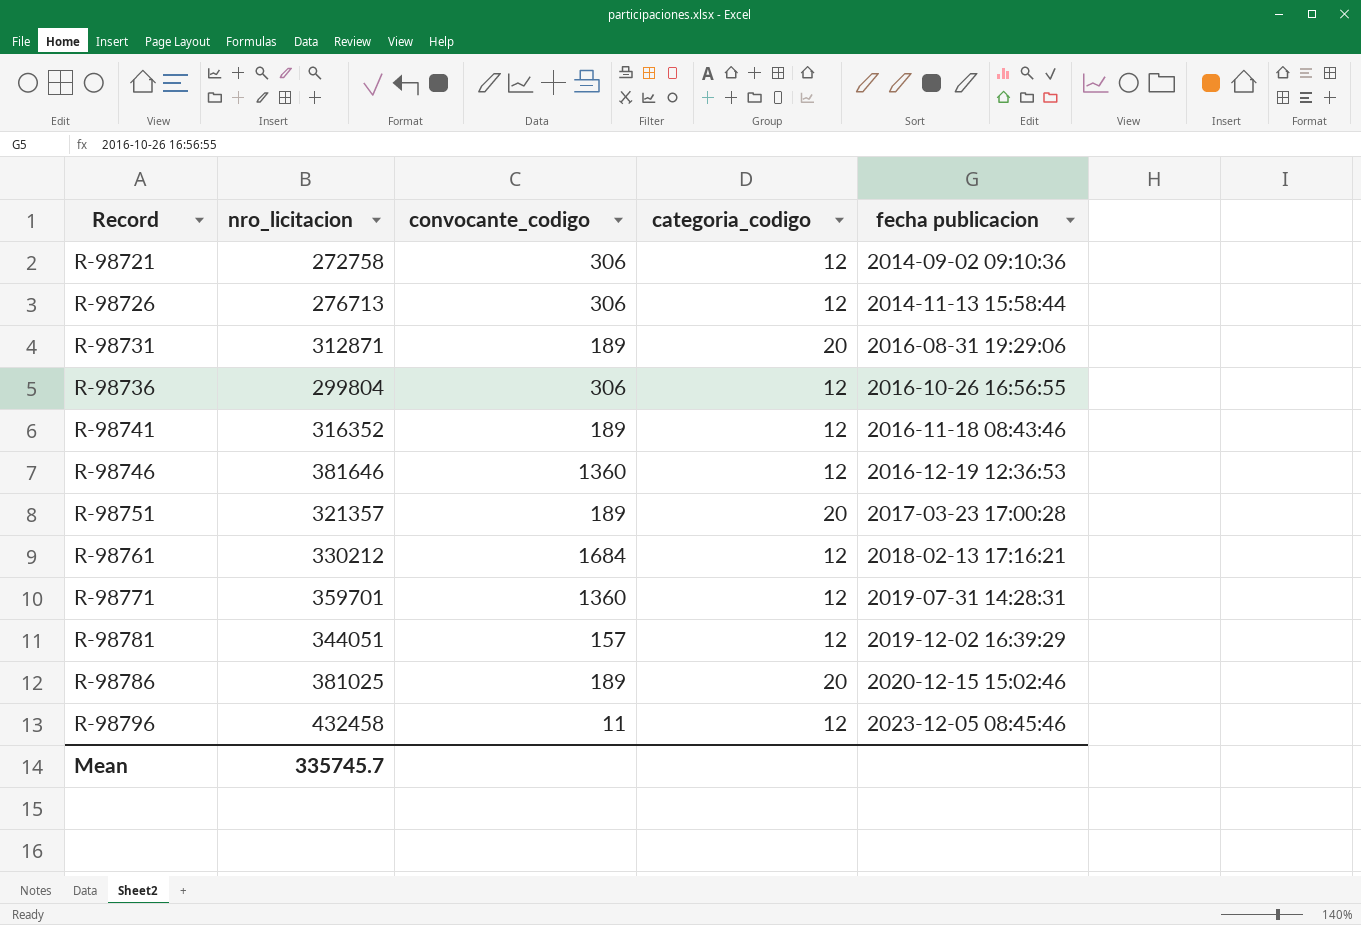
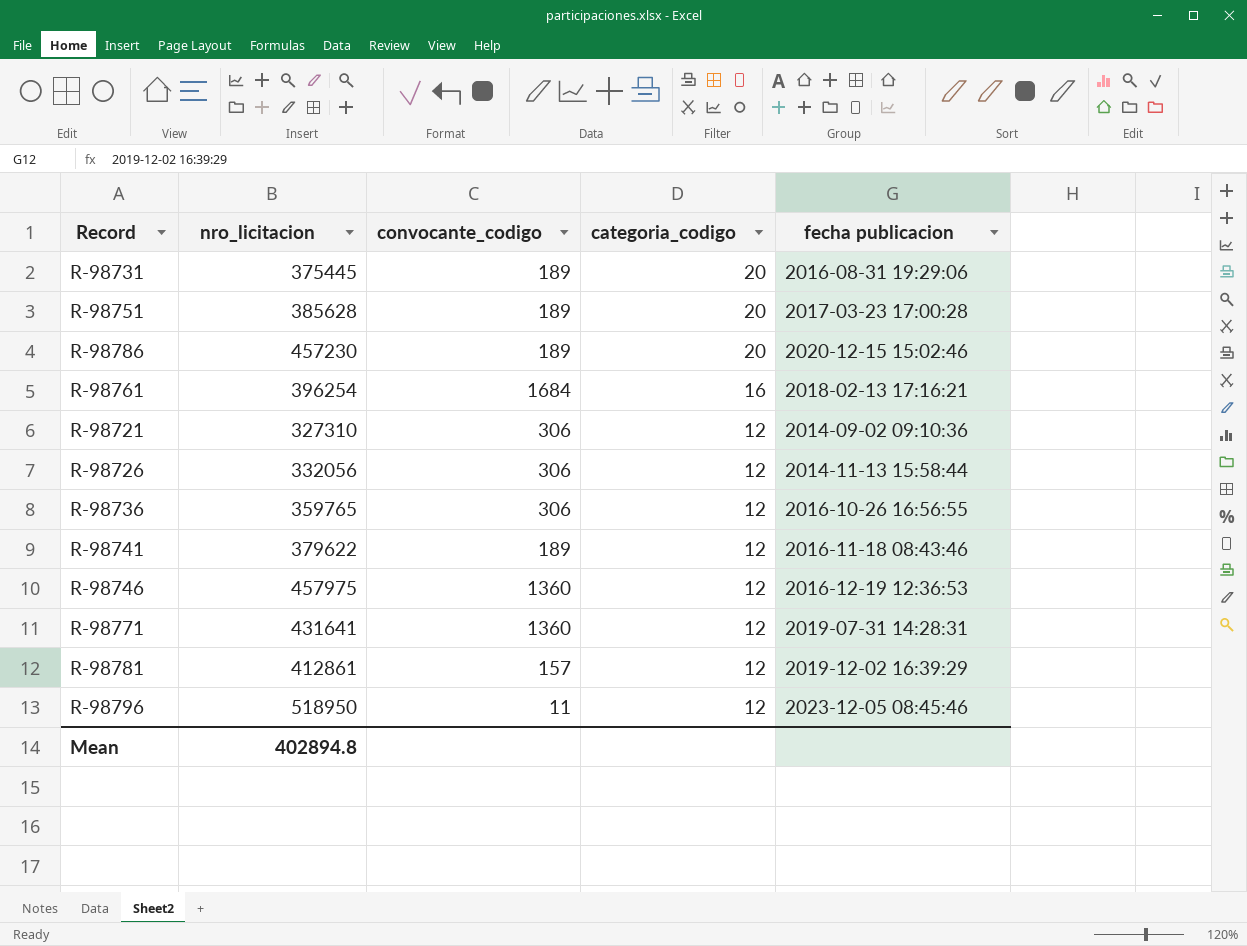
row order: Record ascending -> categoria_codigo descending
R-98731 | nro_licitacion: 312871 -> 375445
R-98751 | nro_licitacion: 321357 -> 385628
R-98786 | nro_licitacion: 381025 -> 457230
R-98761 | nro_licitacion: 330212 -> 396254
R-98761 | categoria_codigo: 12 -> 16
R-98721 | nro_licitacion: 272758 -> 327310
R-98726 | nro_licitacion: 276713 -> 332056
R-98736 | nro_licitacion: 299804 -> 359765
R-98741 | nro_licitacion: 316352 -> 379622
R-98746 | nro_licitacion: 381646 -> 457975
R-98771 | nro_licitacion: 359701 -> 431641
R-98781 | nro_licitacion: 344051 -> 412861
R-98796 | nro_licitacion: 432458 -> 518950
Mean | nro_licitacion: 335745.7 -> 402894.8

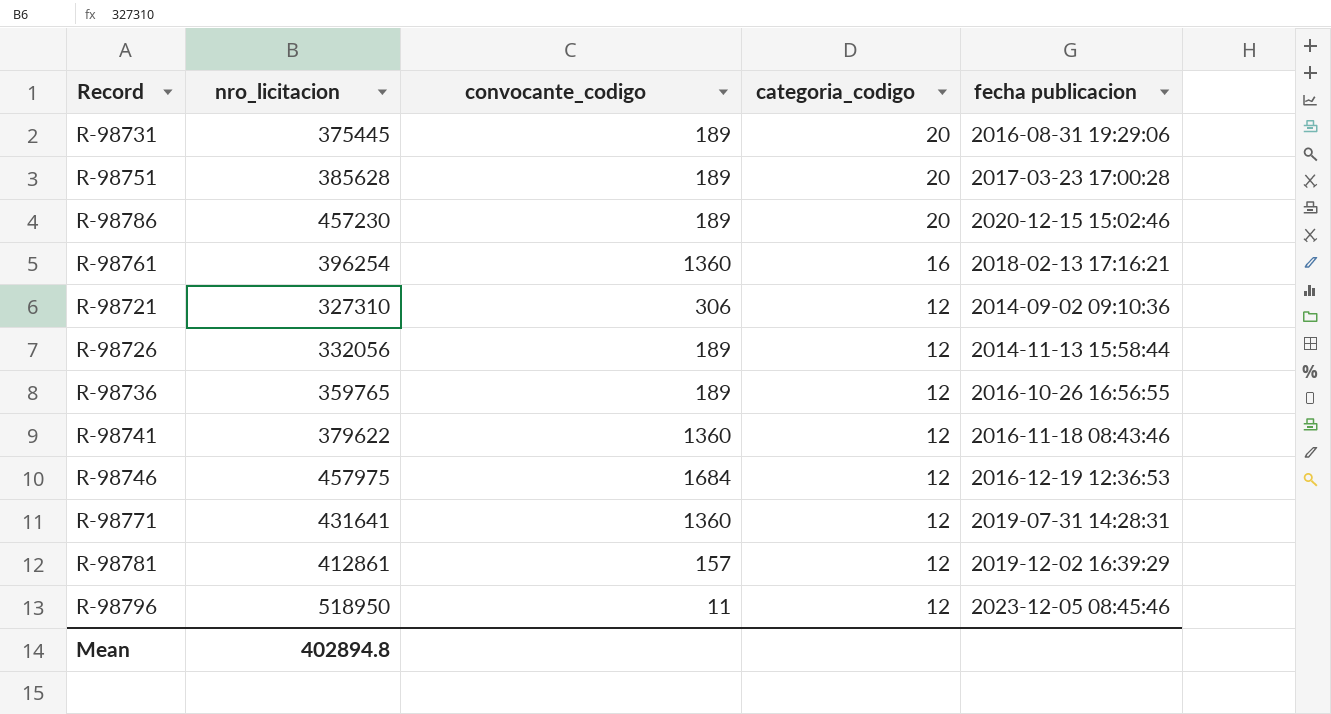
R-98761 | convocante_codigo: 1684 -> 1360
R-98726 | convocante_codigo: 306 -> 189
R-98736 | convocante_codigo: 306 -> 189
R-98741 | convocante_codigo: 189 -> 1360
R-98746 | convocante_codigo: 1360 -> 1684

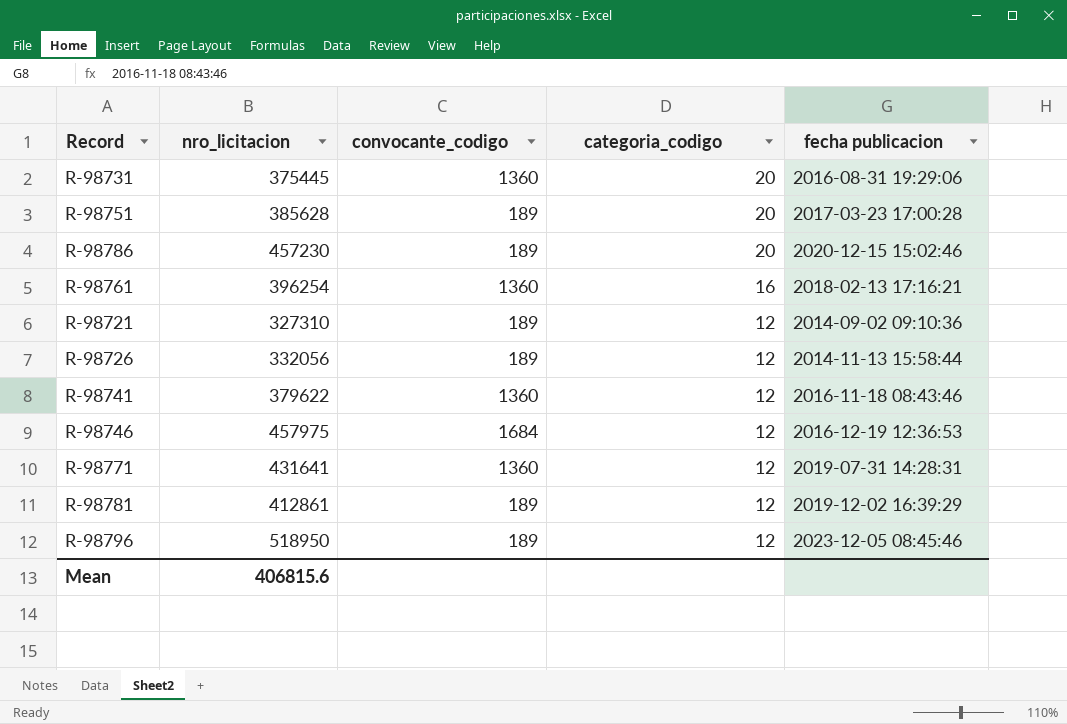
row R-98736: 359765 | 189 | 12 | 2016-10-26 16:56:55 -> none
R-98731 | convocante_codigo: 189 -> 1360
R-98721 | convocante_codigo: 306 -> 189
R-98781 | convocante_codigo: 157 -> 189
R-98796 | convocante_codigo: 11 -> 189
Mean | nro_licitacion: 402894.8 -> 406815.6

